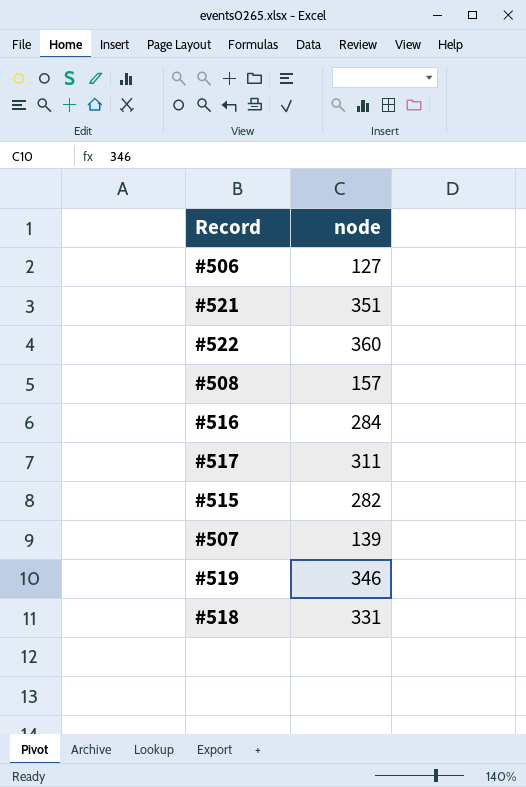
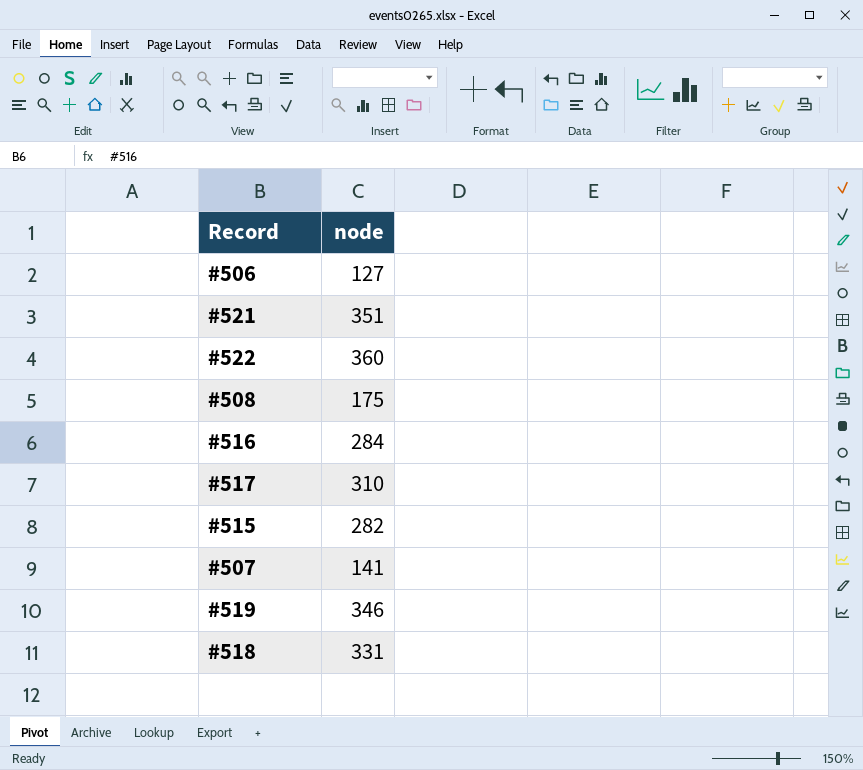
#508 | node: 157 -> 175
#517 | node: 311 -> 310
#507 | node: 139 -> 141

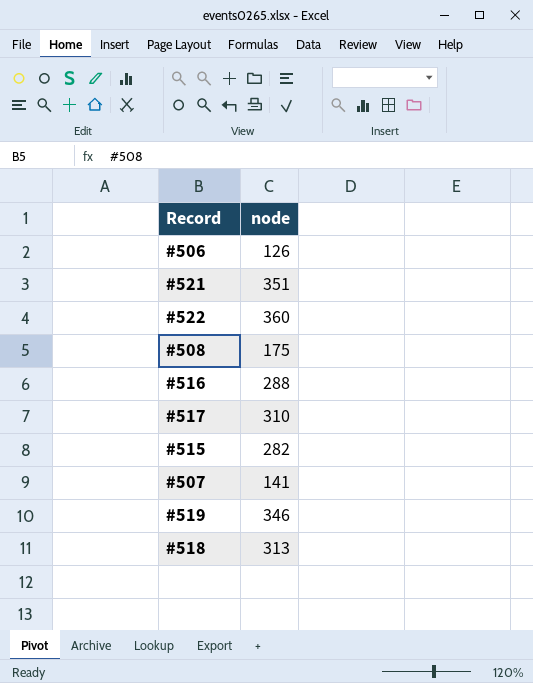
#506 | node: 127 -> 126
#516 | node: 284 -> 288
#518 | node: 331 -> 313

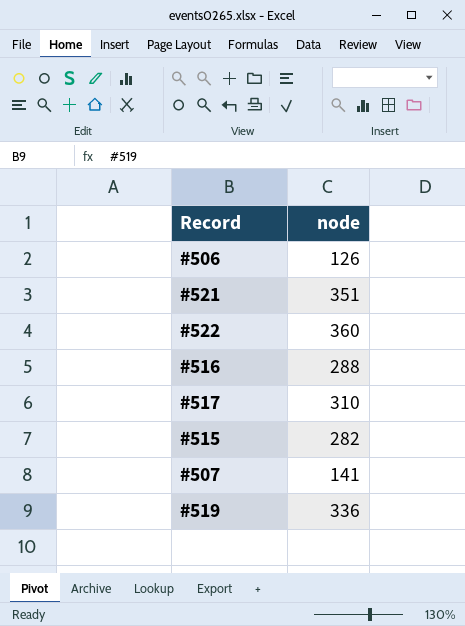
row #508: 175 -> none
row #518: 313 -> none
#519 | node: 346 -> 336

